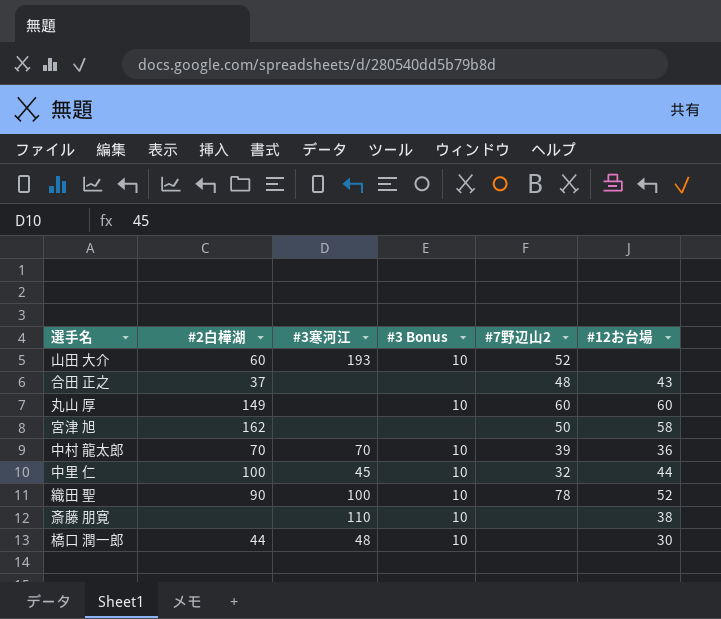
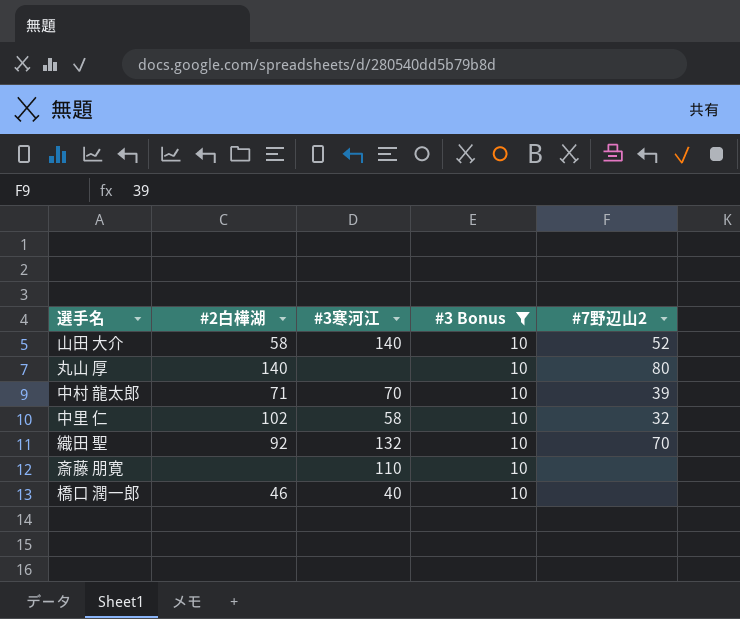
filter: none -> #3 Bonus = 10
column #12お台場 | position: 6 -> none
山田 大介 | #2白樺湖: 60 -> 58
山田 大介 | #3寒河江: 193 -> 140
丸山 厚 | #2白樺湖: 149 -> 140
丸山 厚 | #7野辺山2: 60 -> 80
中村 龍太郎 | #2白樺湖: 70 -> 71
中里 仁 | #2白樺湖: 100 -> 102
中里 仁 | #3寒河江: 45 -> 58
織田 聖 | #2白樺湖: 90 -> 92
織田 聖 | #3寒河江: 100 -> 132
織田 聖 | #7野辺山2: 78 -> 70
橋口 潤一郎 | #2白樺湖: 44 -> 46
橋口 潤一郎 | #3寒河江: 48 -> 40

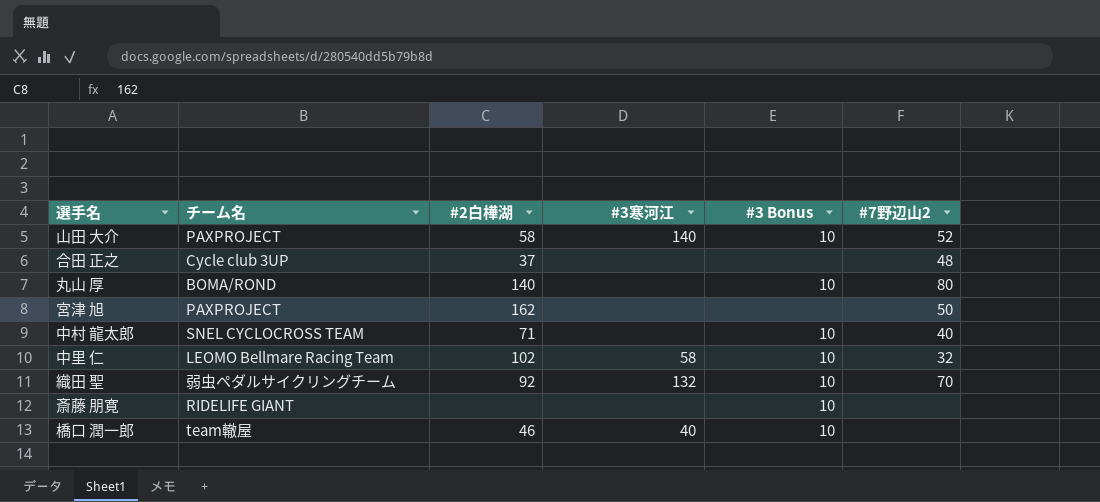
filter: #3 Bonus = 10 -> none
column チーム名 | position: none -> 2
中村 龍太郎 | #3寒河江: 70 -> none
中村 龍太郎 | #7野辺山2: 39 -> 40
斎藤 朋寛 | #3寒河江: 110 -> none

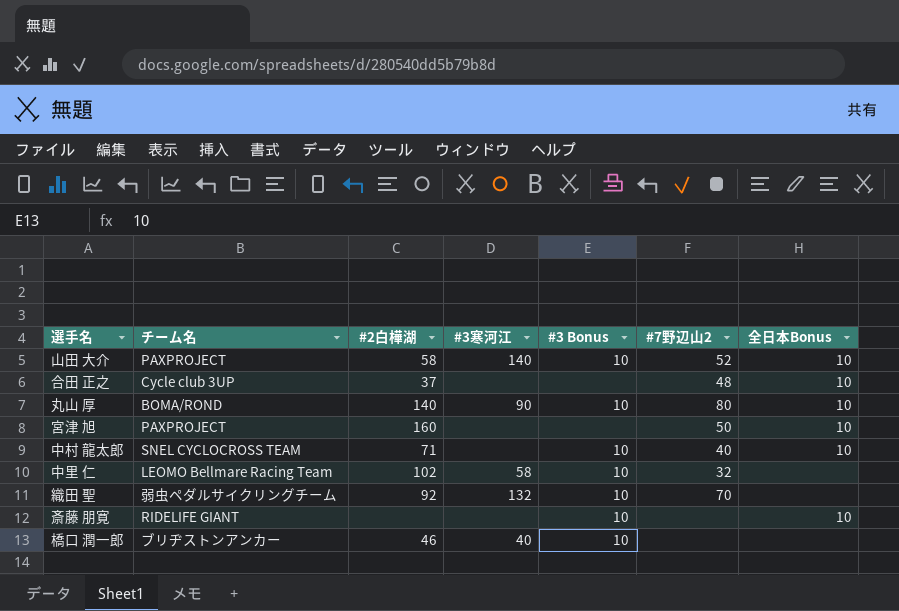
column 全日本Bonus | position: none -> 7
丸山 厚 | #3寒河江: none -> 90
宮津 旭 | #2白樺湖: 162 -> 160
橋口 潤一郎 | チーム名: team轍屋 -> ブリヂストンアンカー

